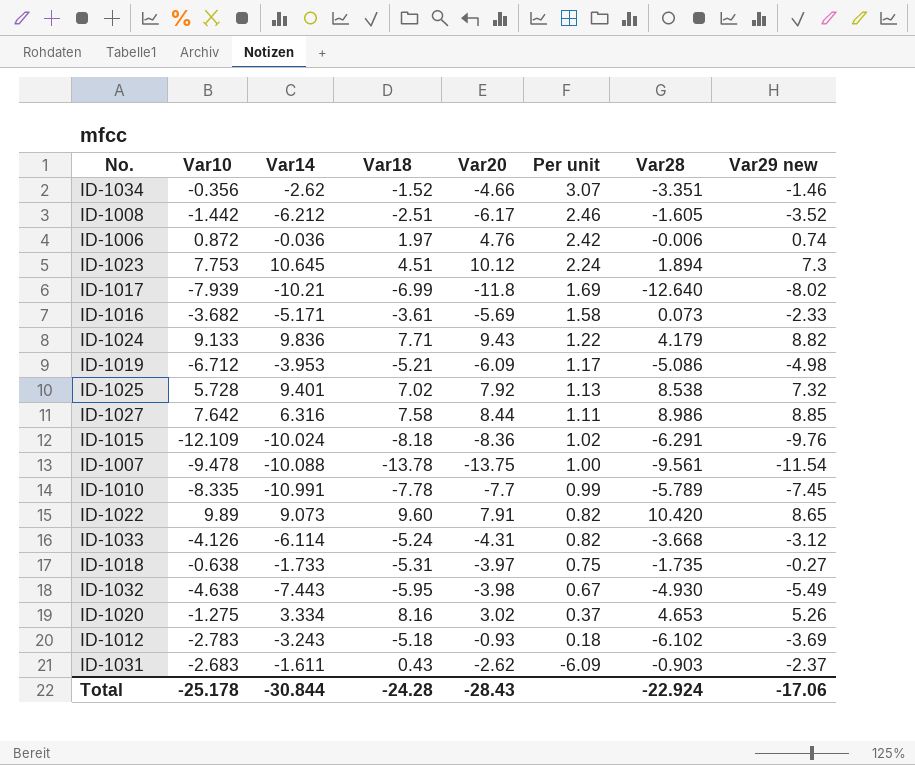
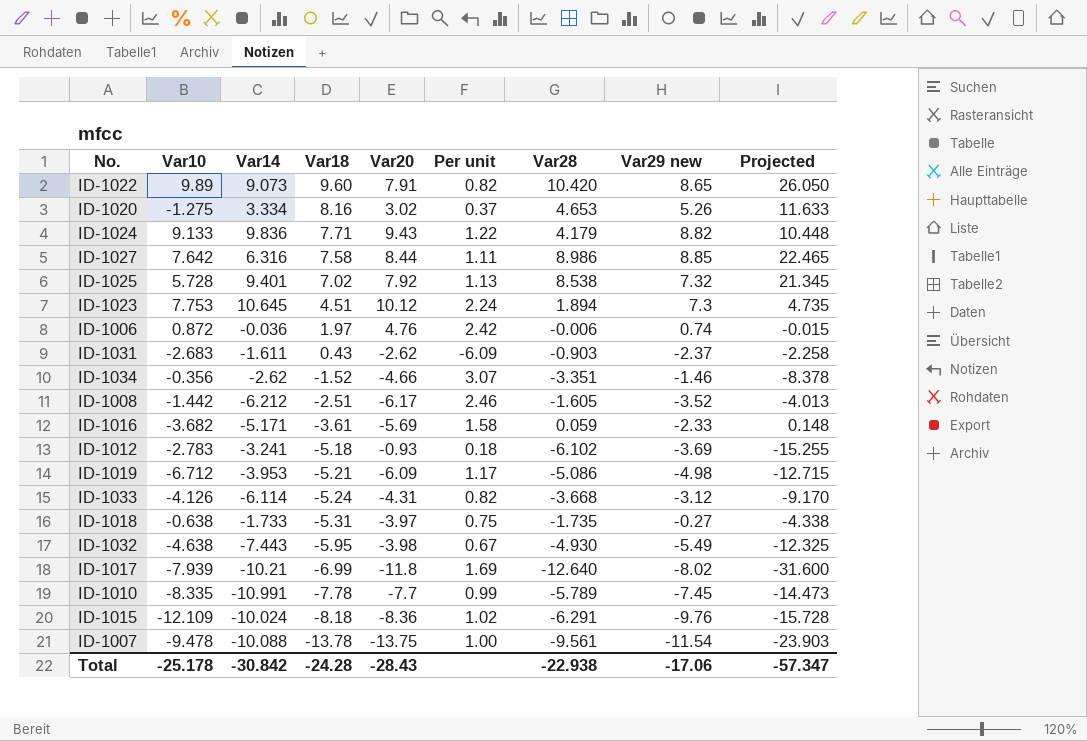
row order: Per unit descending -> Var18 descending
column Projected | formula: none -> [Var28] * 2.5
ID-1016 | Var28: 0.073 -> 0.059
ID-1012 | Var14: -3.243 -> -3.241
Total | Var14: -30.844 -> -30.842
Total | Var28: -22.924 -> -22.938

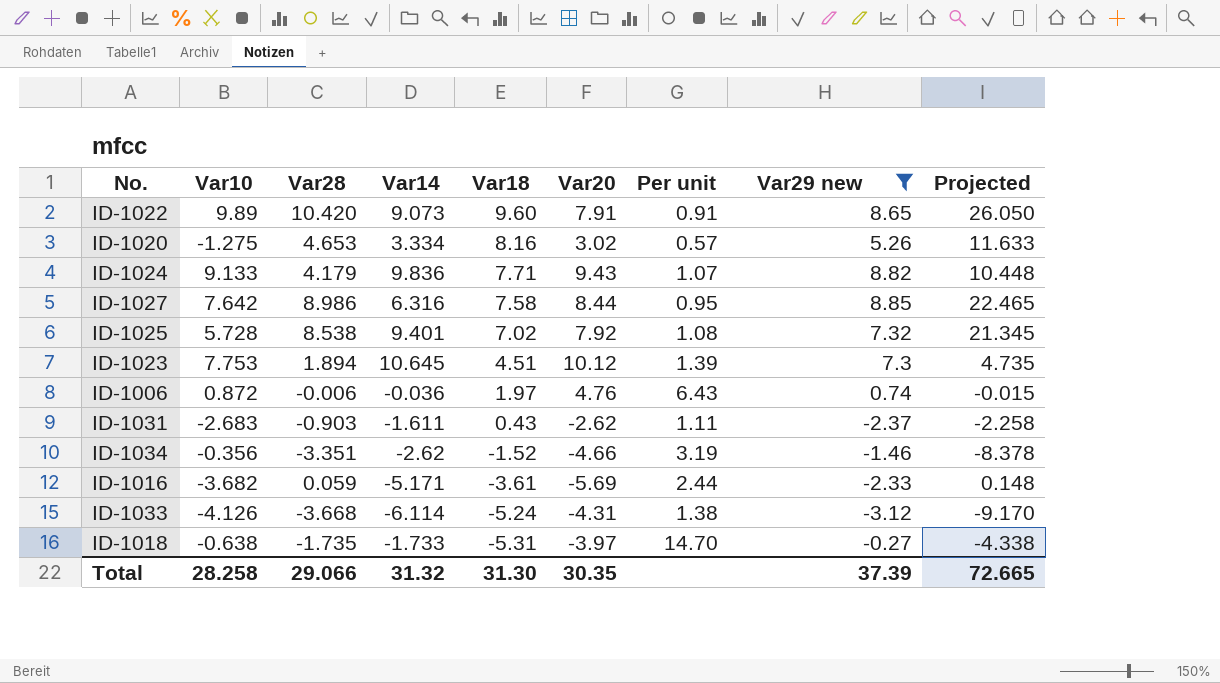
filter: none -> Var29 new >= -3.12
column Var28 | position: 7 -> 3
column Per unit | formula: [Var20] / [Var18] -> [Var20] / [Var29 new]
Total | Var10: -25.178 -> 28.258
Total | Var28: -22.938 -> 29.066
Total | Var14: -30.842 -> 31.32
Total | Var18: -24.28 -> 31.30
Total | Var20: -28.43 -> 30.35
Total | Var29 new: -17.06 -> 37.39
Total | Projected: -57.347 -> 72.665

